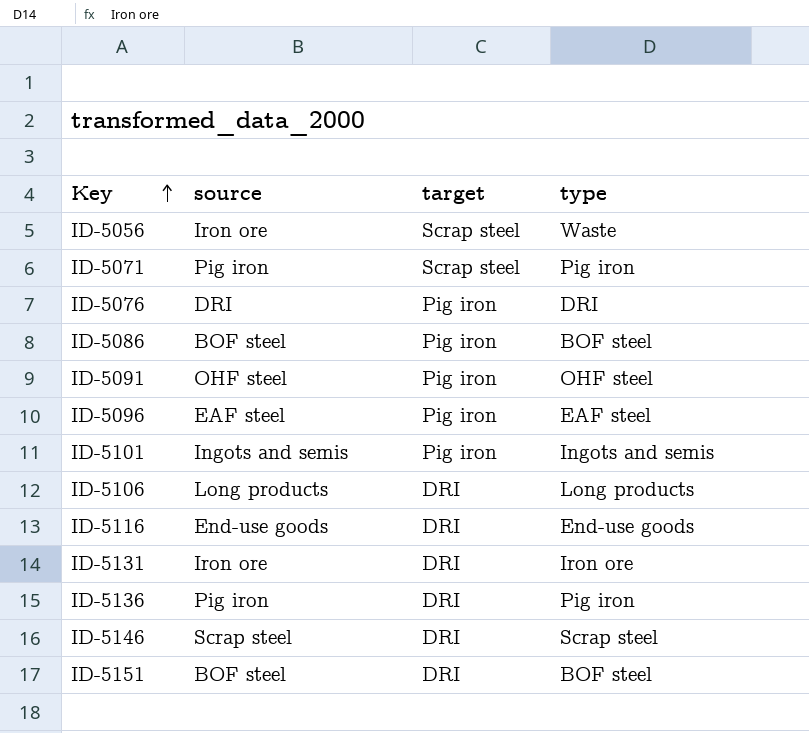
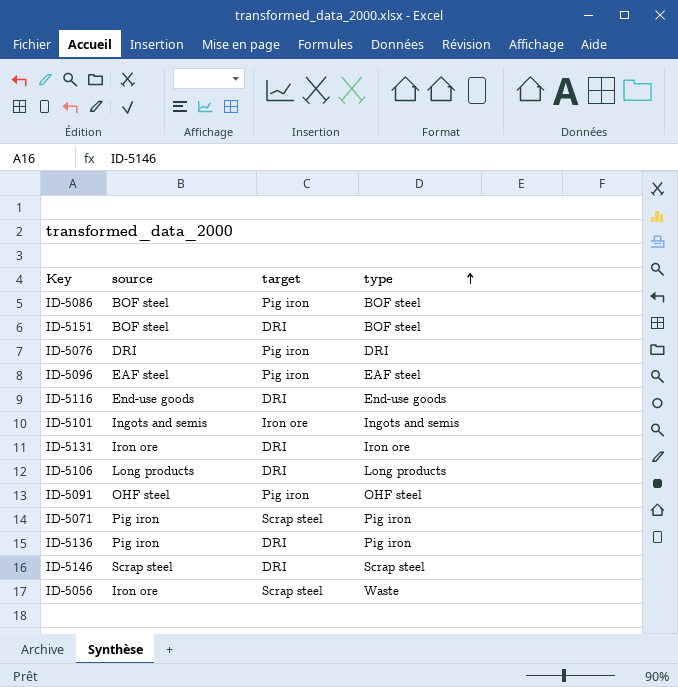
row order: Key ascending -> type ascending
ID-5101 | target: Pig iron -> Iron ore

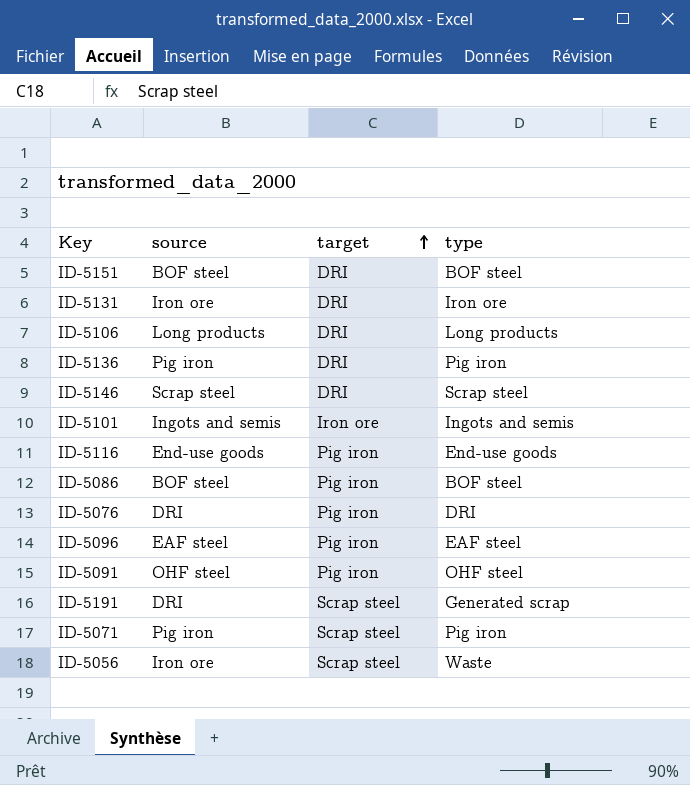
row order: type ascending -> target ascending
ID-5116 | target: DRI -> Pig iron
row ID-5191: none -> DRI | Scrap steel | Generated scrap

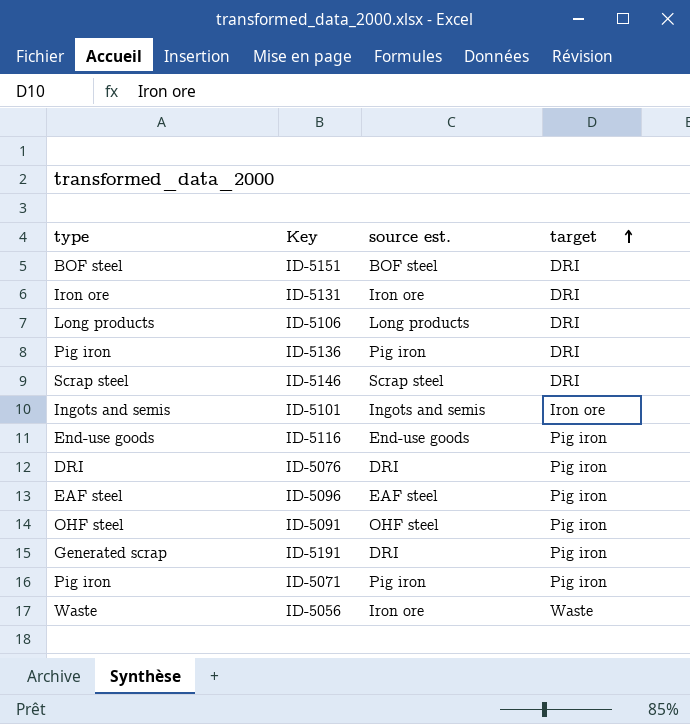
column type | position: 4 -> 1
column name: source -> source est.
row ID-5086: BOF steel | Pig iron | BOF steel -> none
ID-5191 | target: Scrap steel -> Pig iron
ID-5071 | target: Scrap steel -> Pig iron
ID-5056 | target: Scrap steel -> Waste

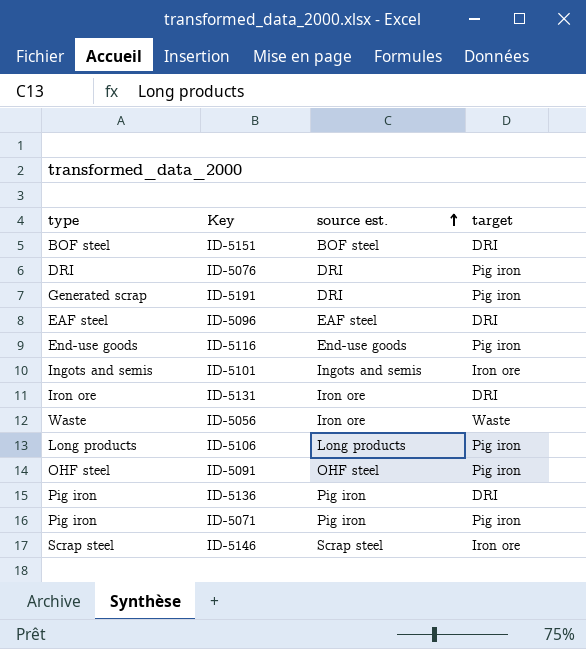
row order: target ascending -> source est. ascending
ID-5096 | target: Pig iron -> DRI
ID-5106 | target: DRI -> Pig iron
ID-5146 | target: DRI -> Iron ore

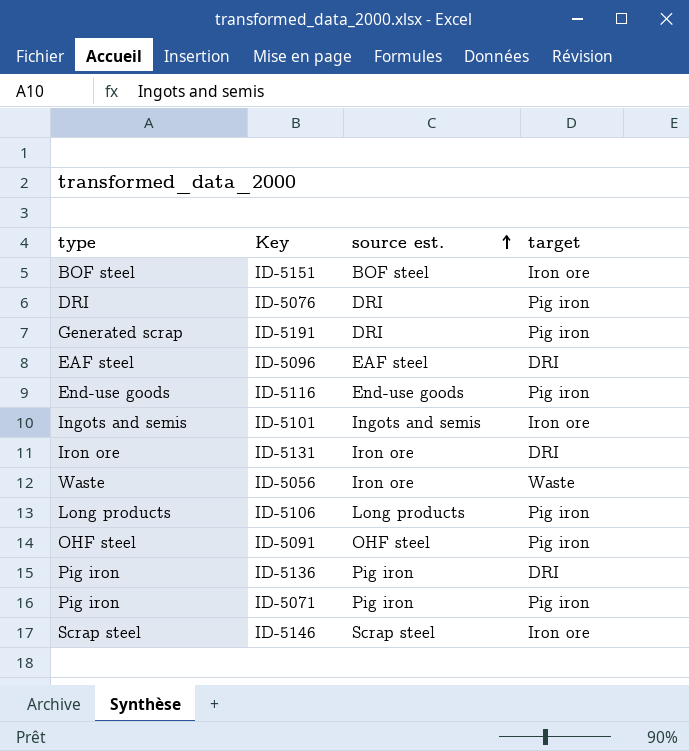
ID-5151 | target: DRI -> Iron ore

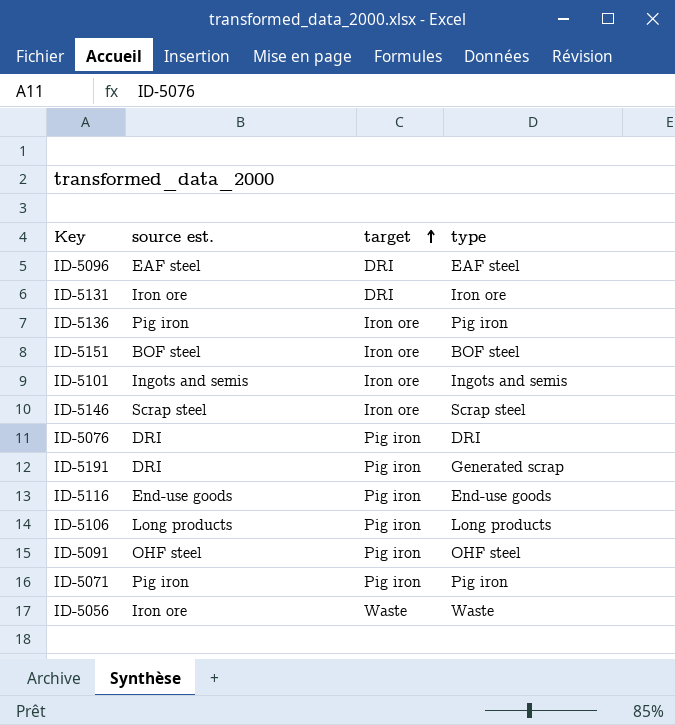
row order: source est. ascending -> target ascending
column type | position: 1 -> 4
ID-5136 | target: DRI -> Iron ore

